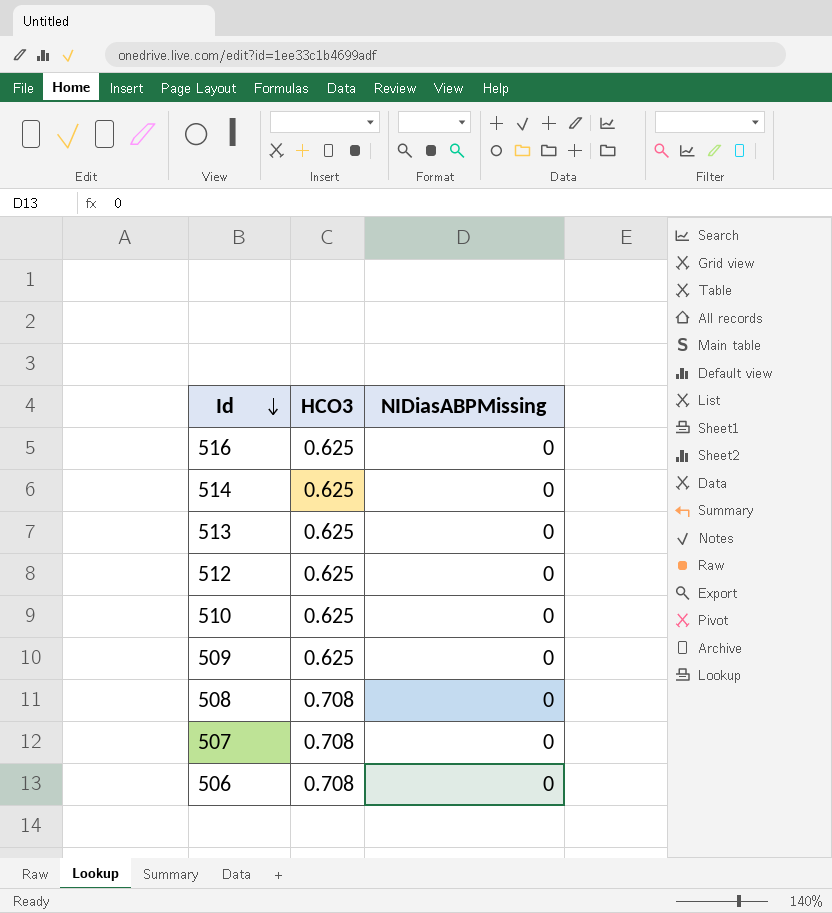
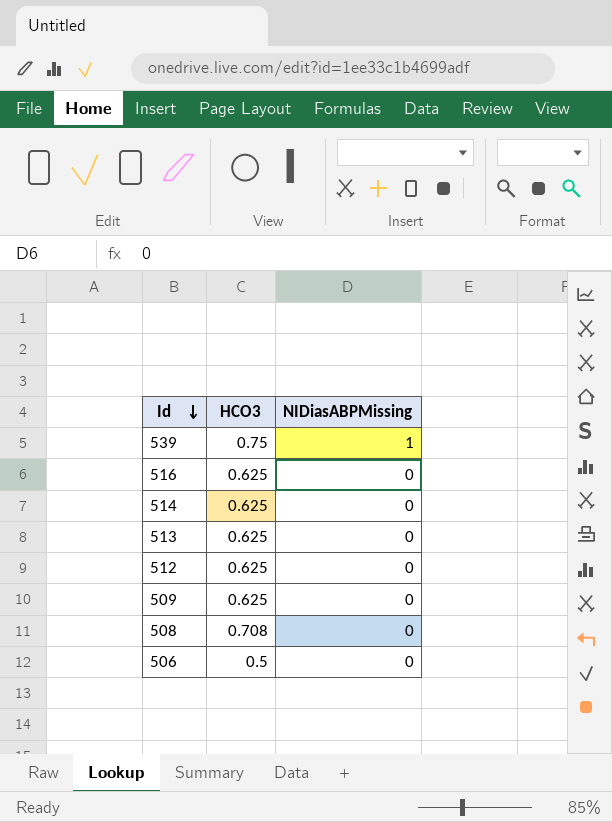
row 510: 0.625 | 0 -> none
row 507: 0.708 | 0 -> none
row 539: none -> 0.75 | 1
506 | HCO3: 0.708 -> 0.5

